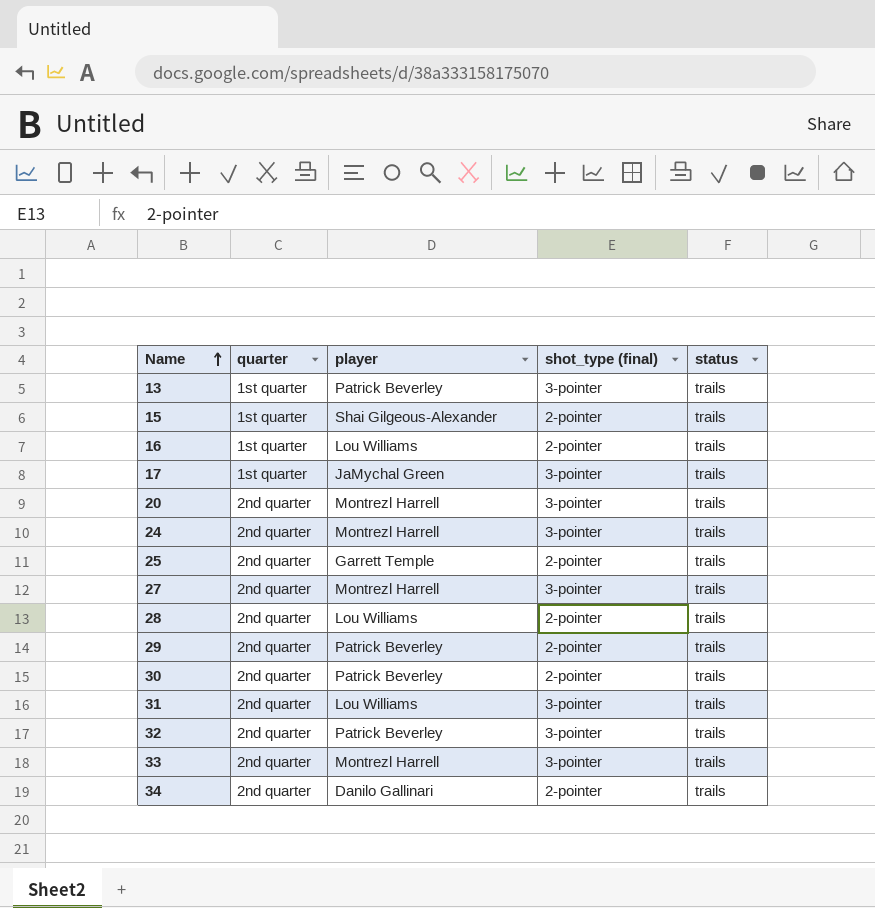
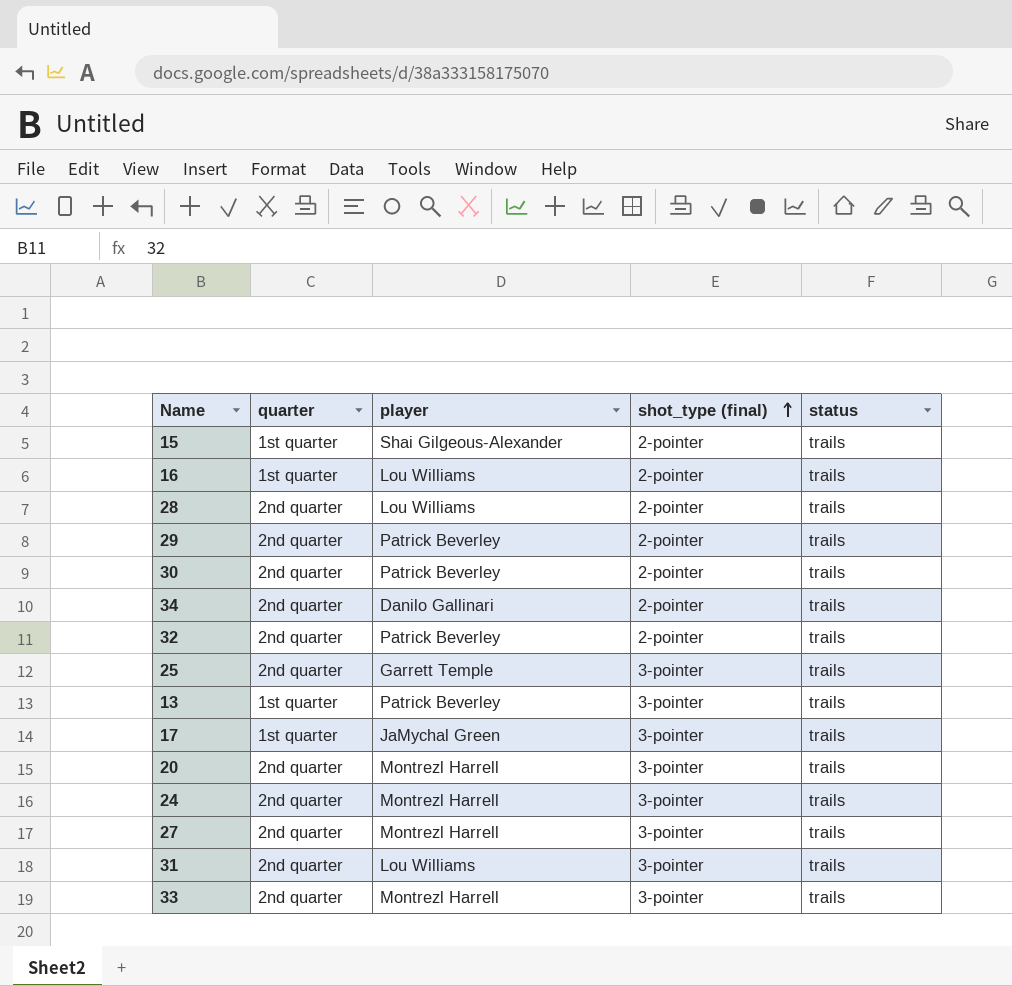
row order: Name ascending -> shot_type (final) ascending
32 | shot_type (final): 3-pointer -> 2-pointer
25 | shot_type (final): 2-pointer -> 3-pointer

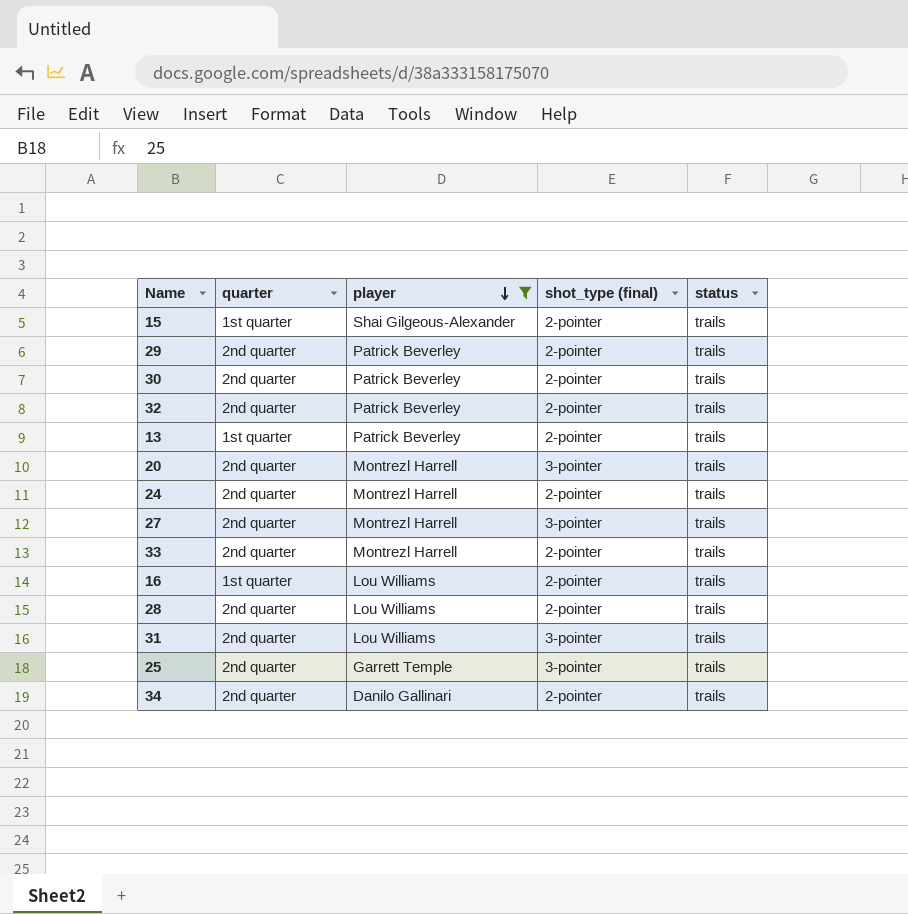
filter: none -> player != JaMychal Green
row order: shot_type (final) ascending -> player descending
13 | shot_type (final): 3-pointer -> 2-pointer
24 | shot_type (final): 3-pointer -> 2-pointer
33 | shot_type (final): 3-pointer -> 2-pointer

